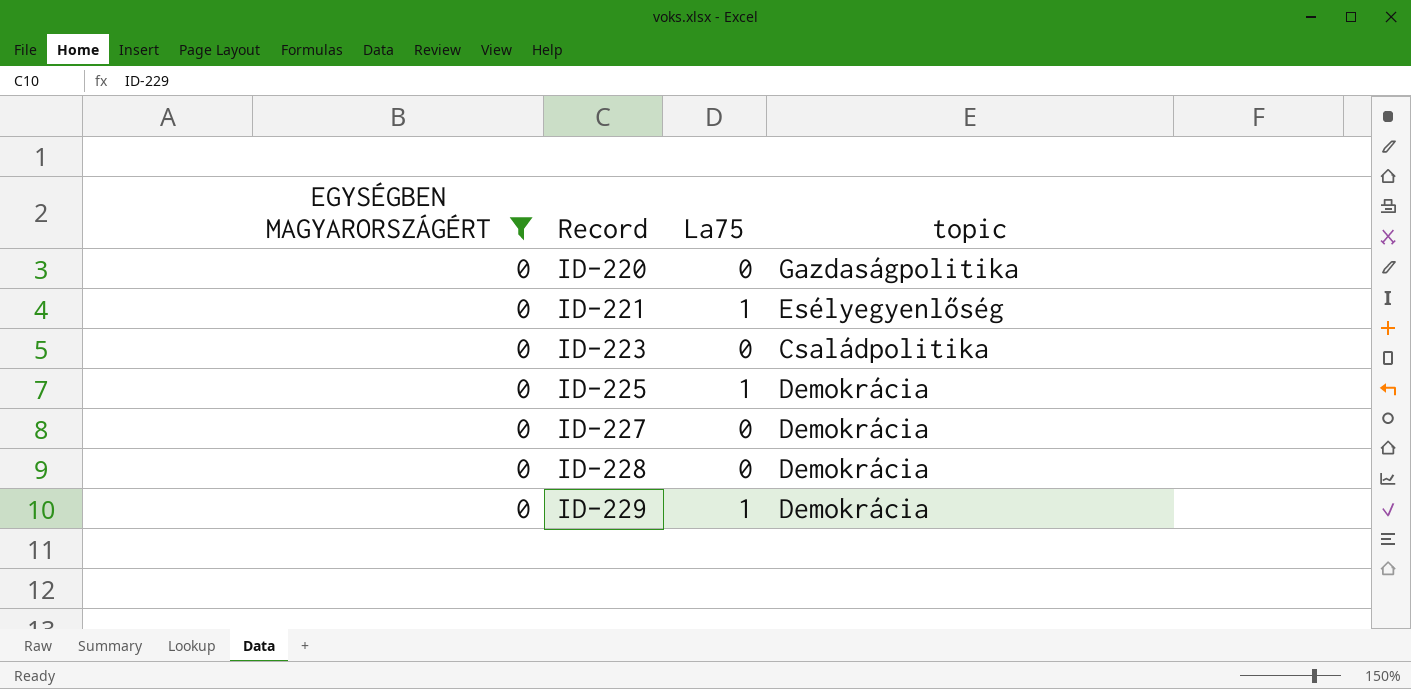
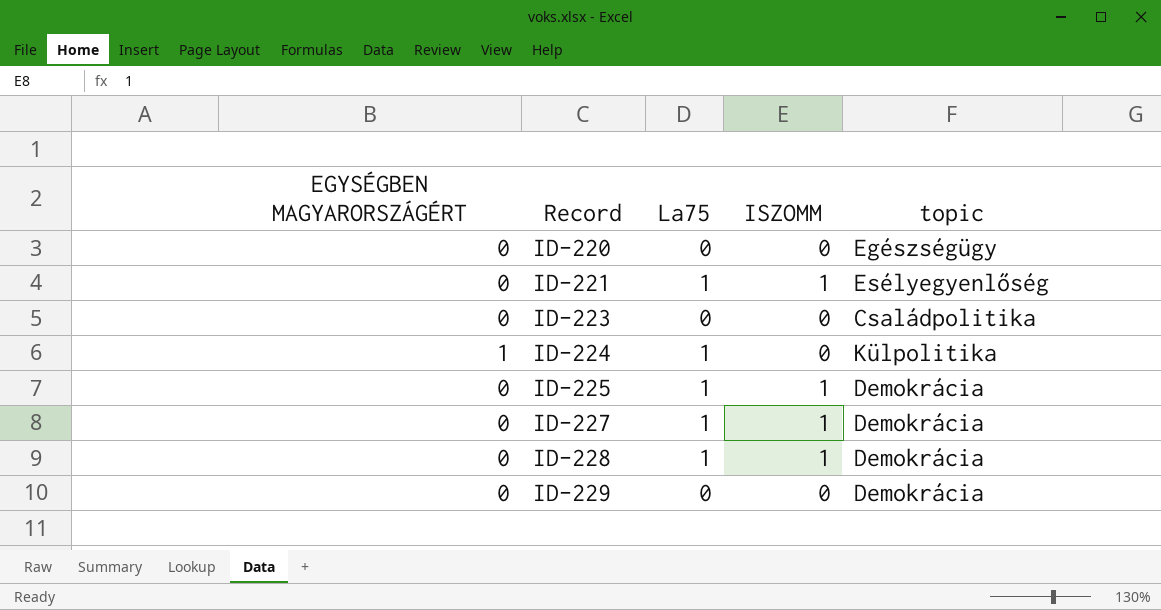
filter: EGYSÉGBEN MAGYARORSZÁGÉRT = 0 -> none
column ISZOMM | position: none -> 4
ID-220 | topic: Gazdaságpolitika -> Egészségügy
ID-227 | La75: 0 -> 1
ID-228 | La75: 0 -> 1
ID-229 | La75: 1 -> 0

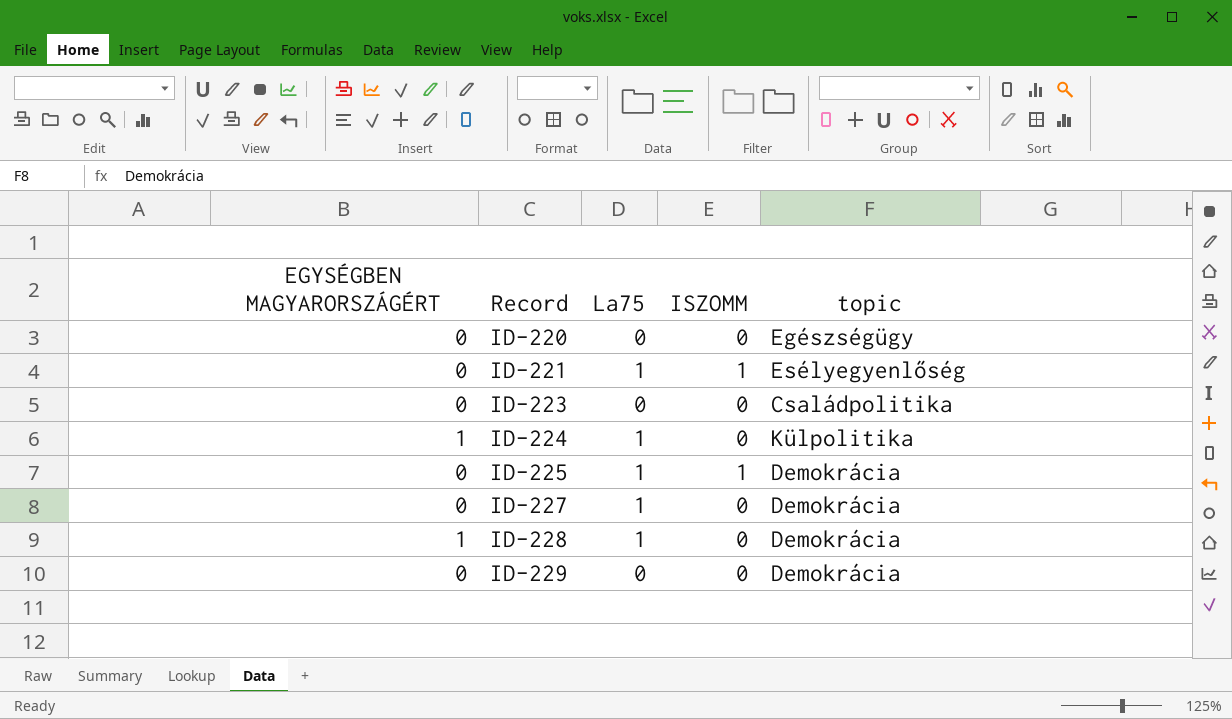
ID-227 | ISZOMM: 1 -> 0
ID-228 | EGYSÉGBEN MAGYARORSZÁGÉRT: 0 -> 1
ID-228 | ISZOMM: 1 -> 0

